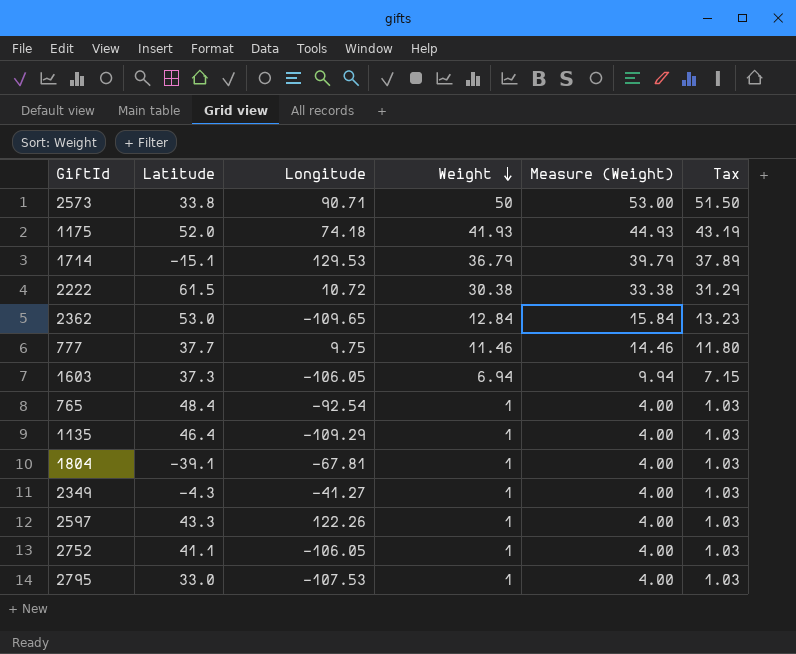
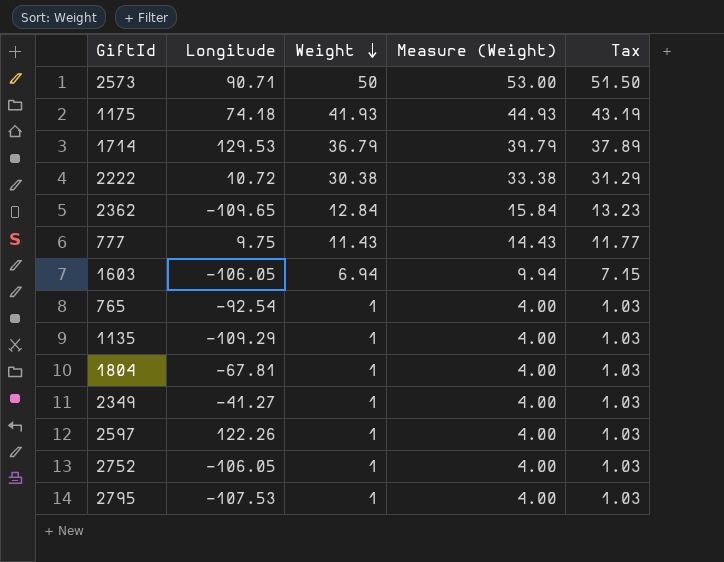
column Latitude | position: 2 -> none
777 | Weight: 11.46 -> 11.43
777 | Measure (Weight): 14.46 -> 14.43
777 | Tax: 11.80 -> 11.77

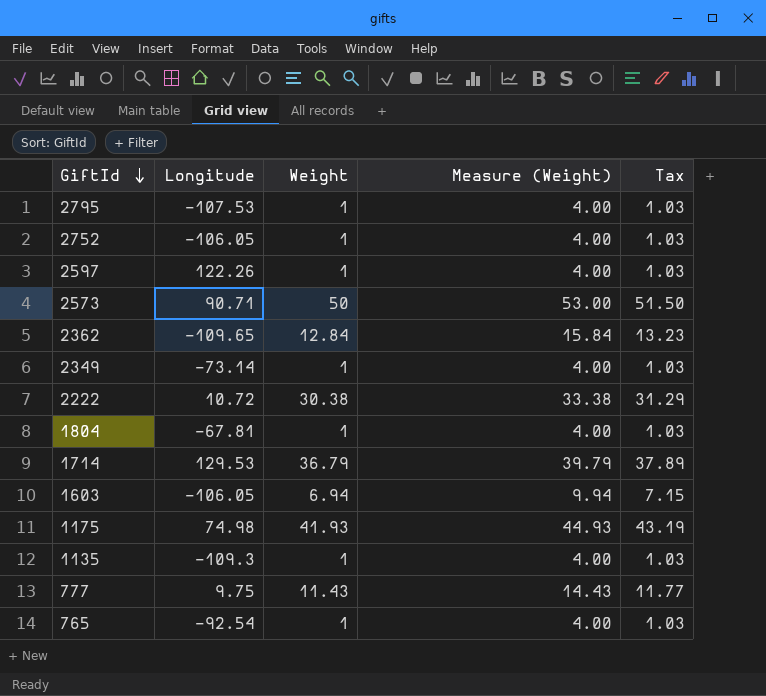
row order: Weight descending -> GiftId descending
2349 | Longitude: -41.27 -> -73.14
1175 | Longitude: 74.18 -> 74.98
1135 | Longitude: -109.29 -> -109.3

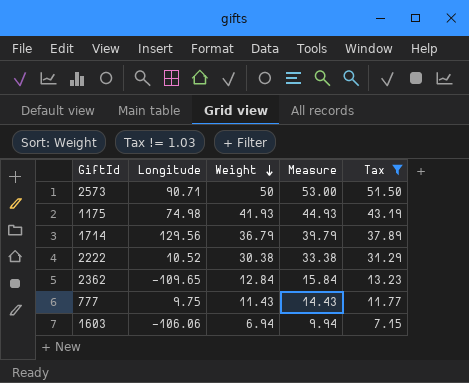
filter: none -> Tax != 1.03
row order: GiftId descending -> Weight descending
column name: Measure (Weight) -> Measure
1714 | Longitude: 129.53 -> 129.56
2222 | Longitude: 10.72 -> 10.52
1603 | Longitude: -106.05 -> -106.06

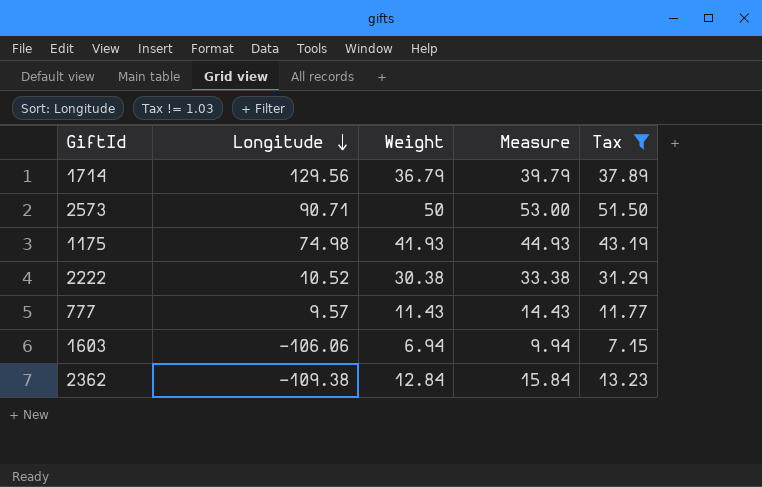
row order: Weight descending -> Longitude descending
777 | Longitude: 9.75 -> 9.57
2362 | Longitude: -109.65 -> -109.38

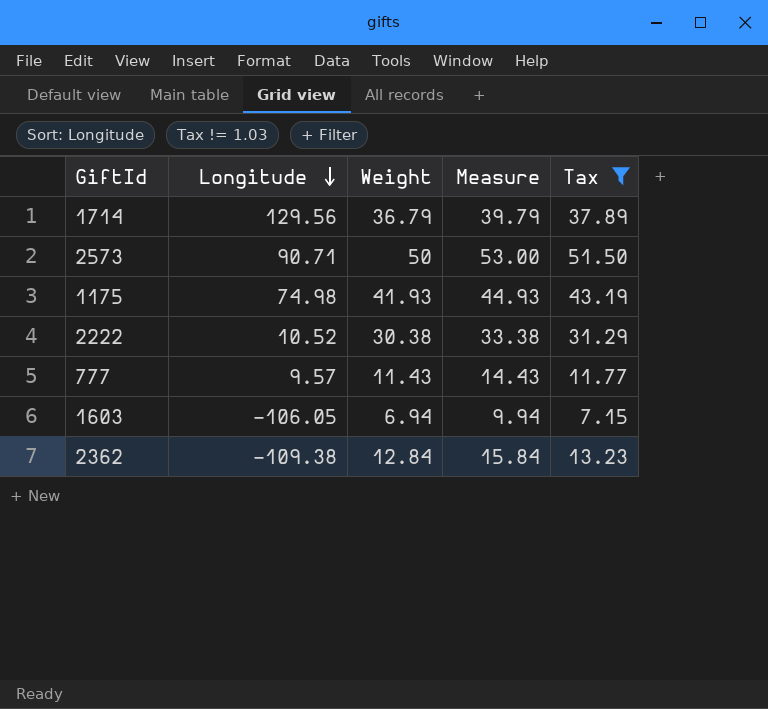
1603 | Longitude: -106.06 -> -106.05

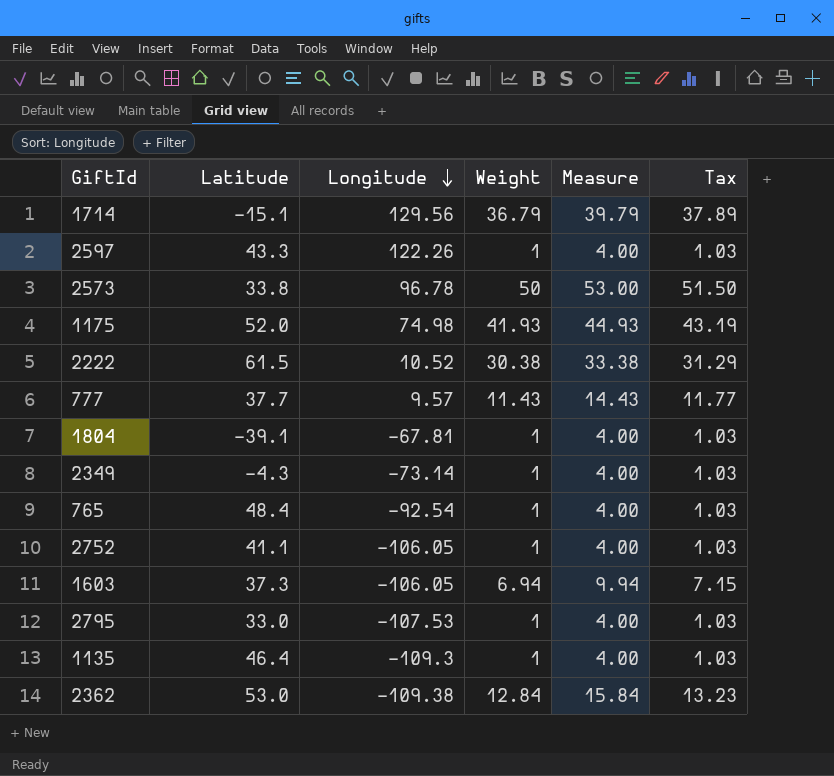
filter: Tax != 1.03 -> none
column Latitude | position: none -> 2
2573 | Longitude: 90.71 -> 96.78

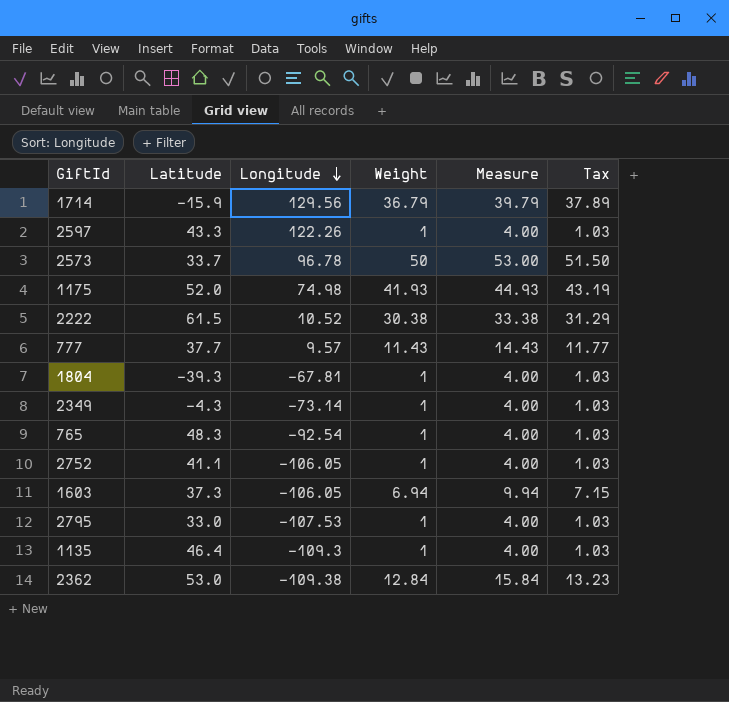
1714 | Latitude: -15.1 -> -15.9
2573 | Latitude: 33.8 -> 33.7
1804 | Latitude: -39.1 -> -39.3
765 | Latitude: 48.4 -> 48.3

